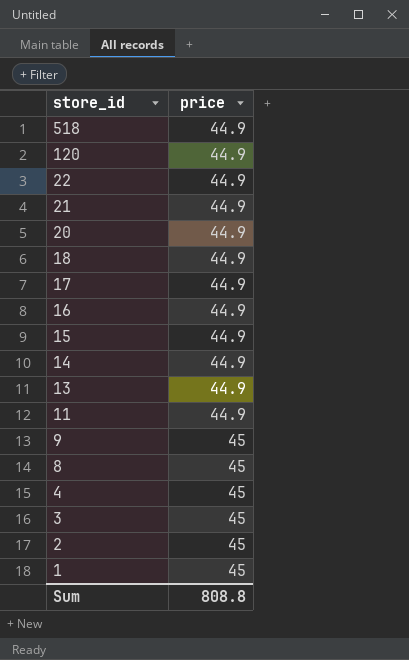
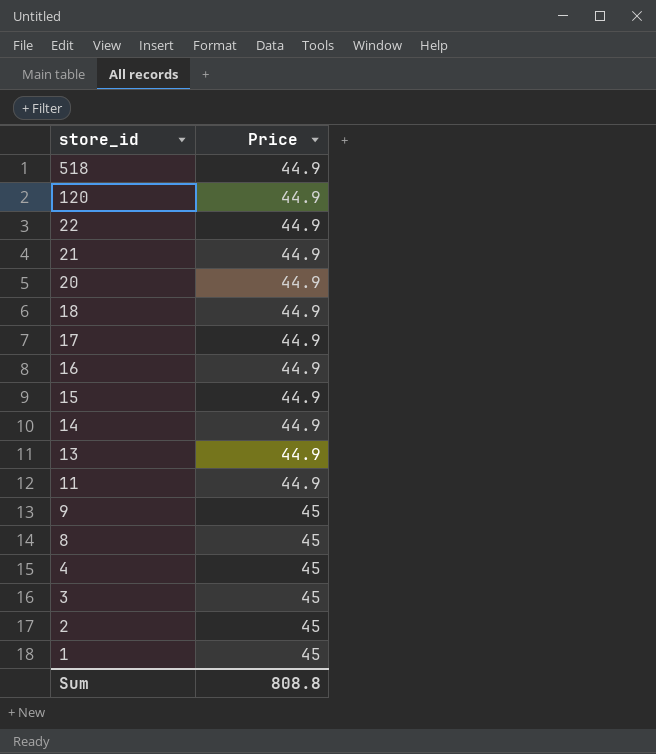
column name: price -> Price

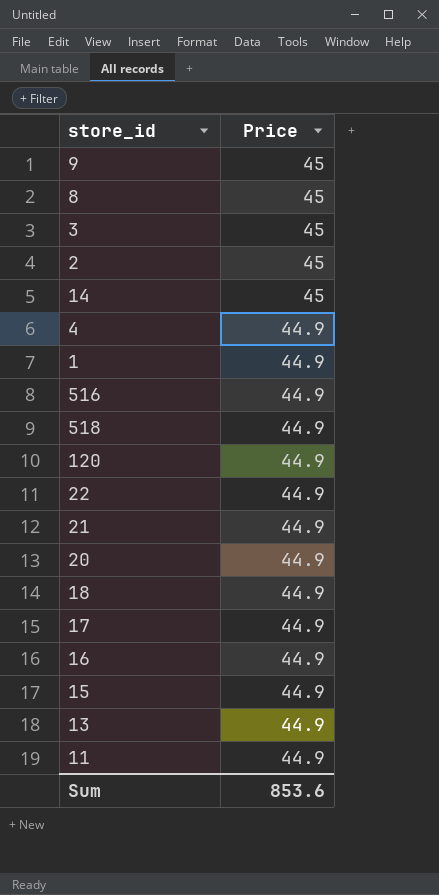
row order: store_id descending -> Price descending
14 | Price: 44.9 -> 45
4 | Price: 45 -> 44.9
1 | Price: 45 -> 44.9
row 516: none -> 44.9
Sum | Price: 808.8 -> 853.6

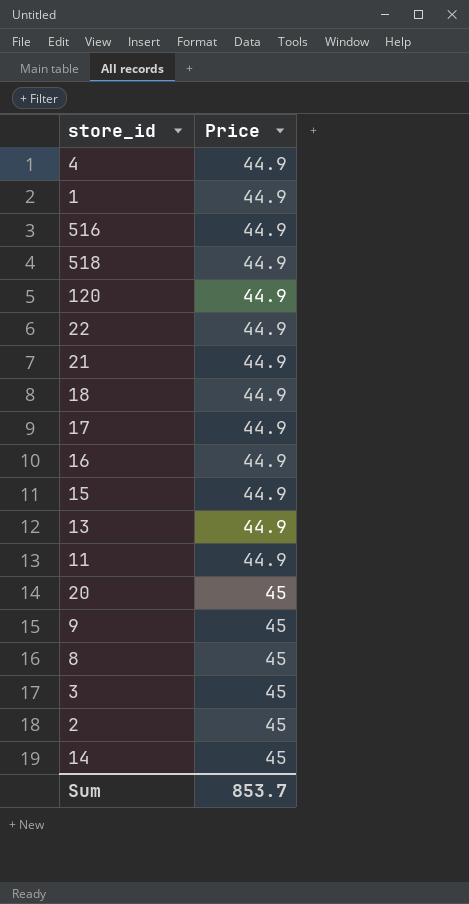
row order: Price descending -> Price ascending
20 | Price: 44.9 -> 45
Sum | Price: 853.6 -> 853.7

